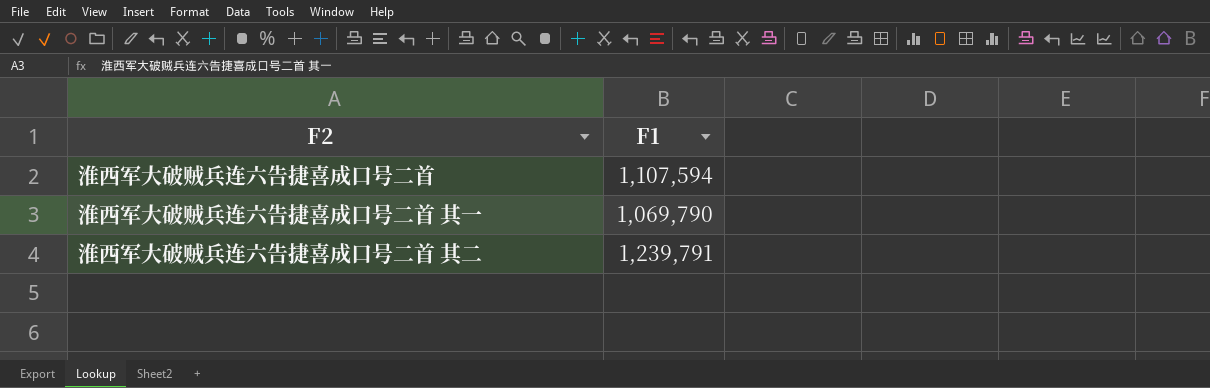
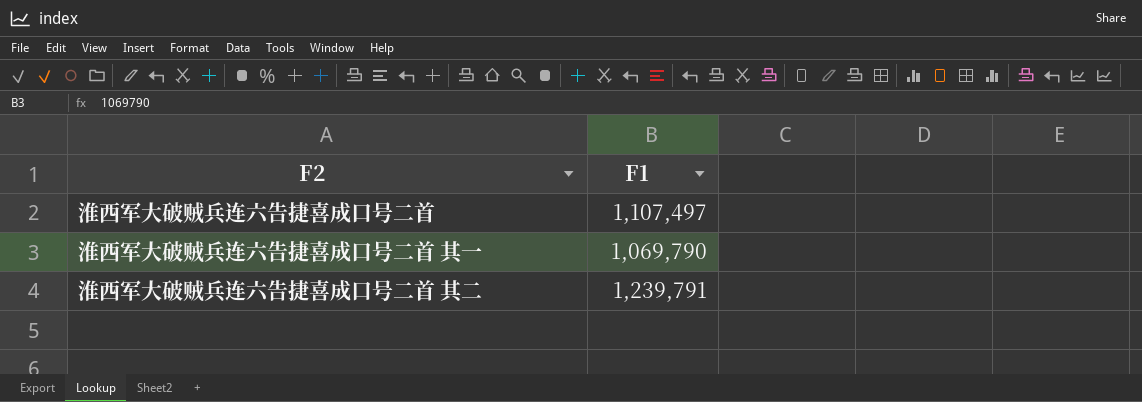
淮西军大破贼兵连六告捷喜成口号二首 | F1: 1,107,594 -> 1,107,497

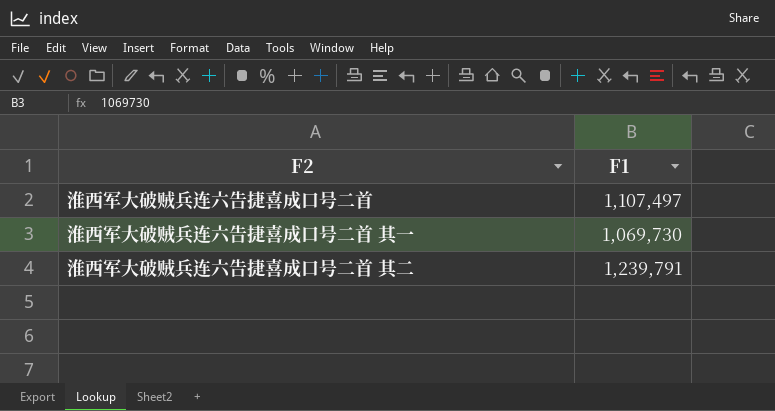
淮西军大破贼兵连六告捷喜成口号二首 其一 | F1: 1,069,790 -> 1,069,730

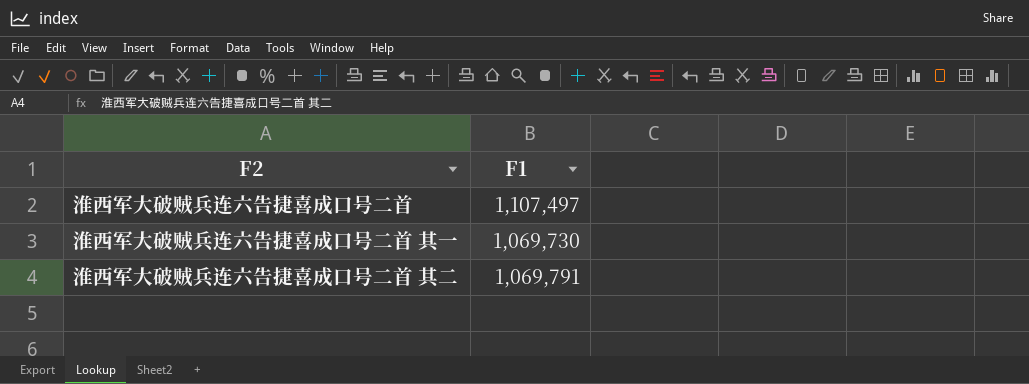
淮西军大破贼兵连六告捷喜成口号二首 其二 | F1: 1,239,791 -> 1,069,791

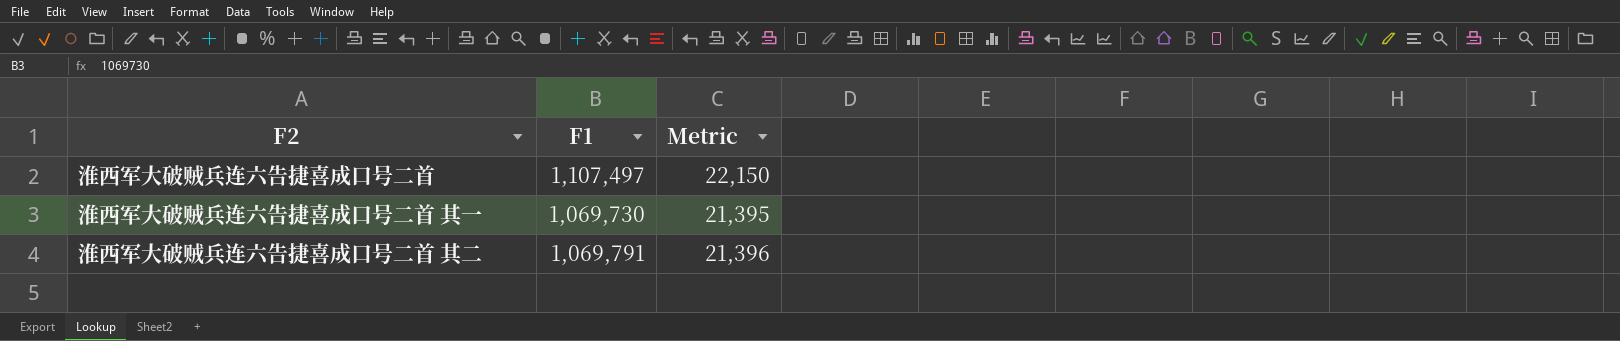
column Metric | formula: none -> [F1] * 0.02

